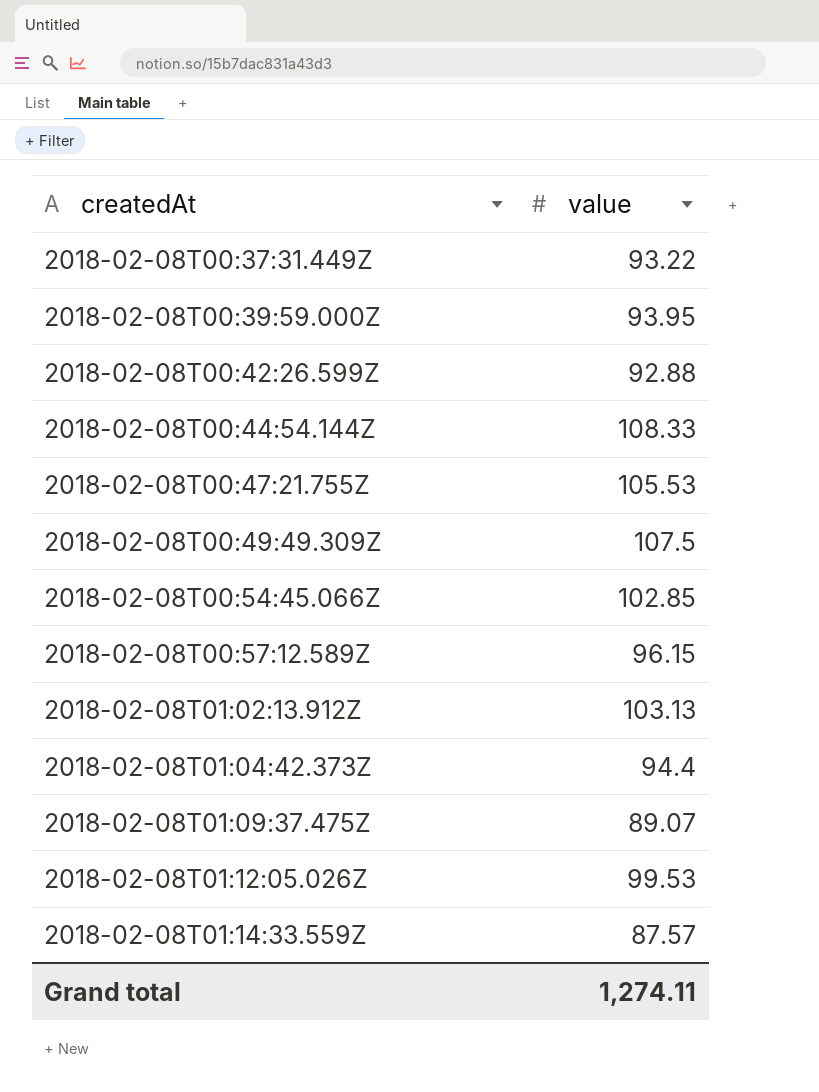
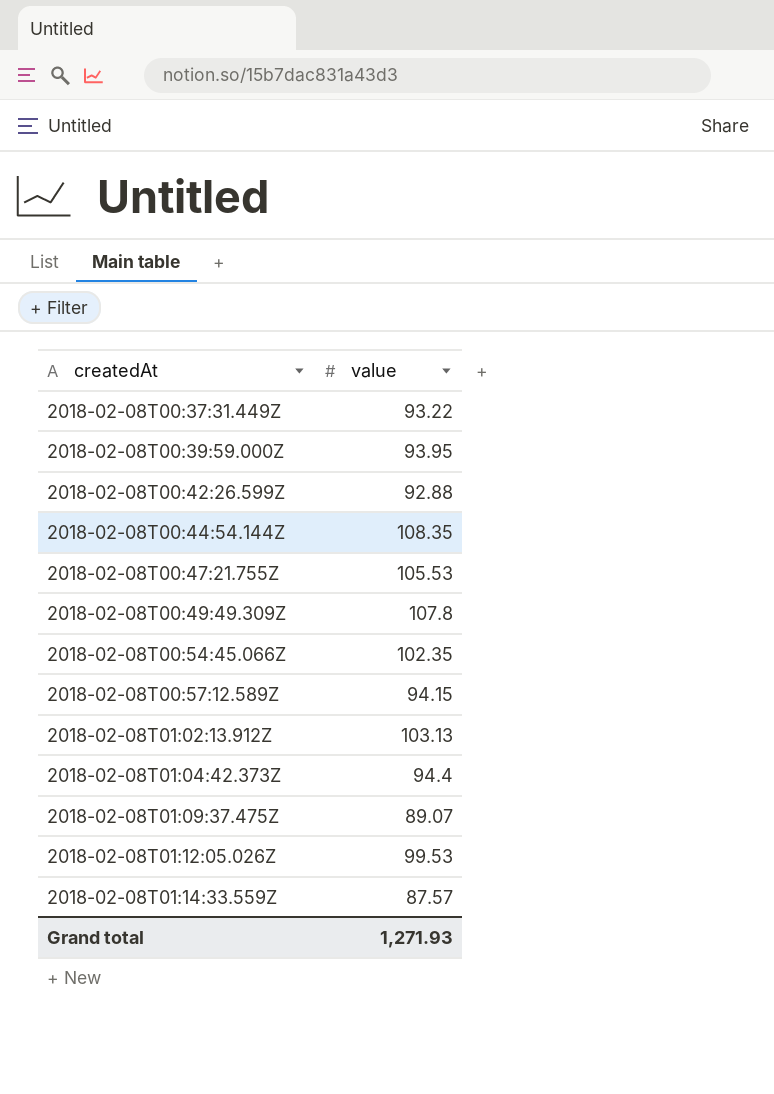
2018-02-08T00:44:54.144Z | value: 108.33 -> 108.35
2018-02-08T00:49:49.309Z | value: 107.5 -> 107.8
2018-02-08T00:54:45.066Z | value: 102.85 -> 102.35
2018-02-08T00:57:12.589Z | value: 96.15 -> 94.15
Grand total | value: 1,274.11 -> 1,271.93

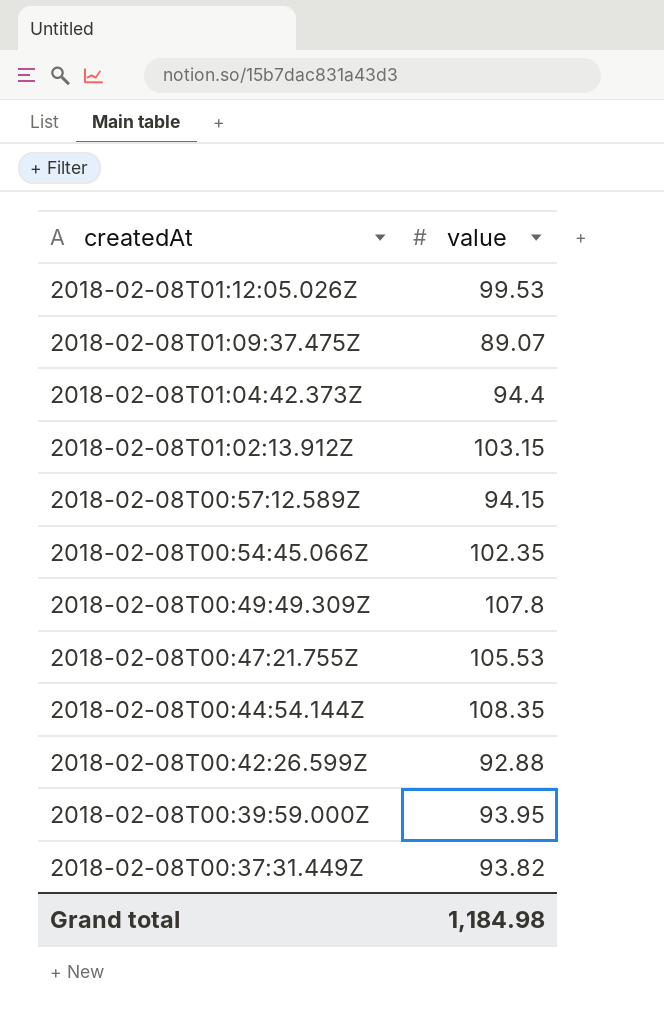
row order: createdAt ascending -> createdAt descending
row 2018-02-08T01:14:33.559Z: 87.57 -> none
2018-02-08T01:02:13.912Z | value: 103.13 -> 103.15
2018-02-08T00:37:31.449Z | value: 93.22 -> 93.82
Grand total | value: 1,271.93 -> 1,184.98

